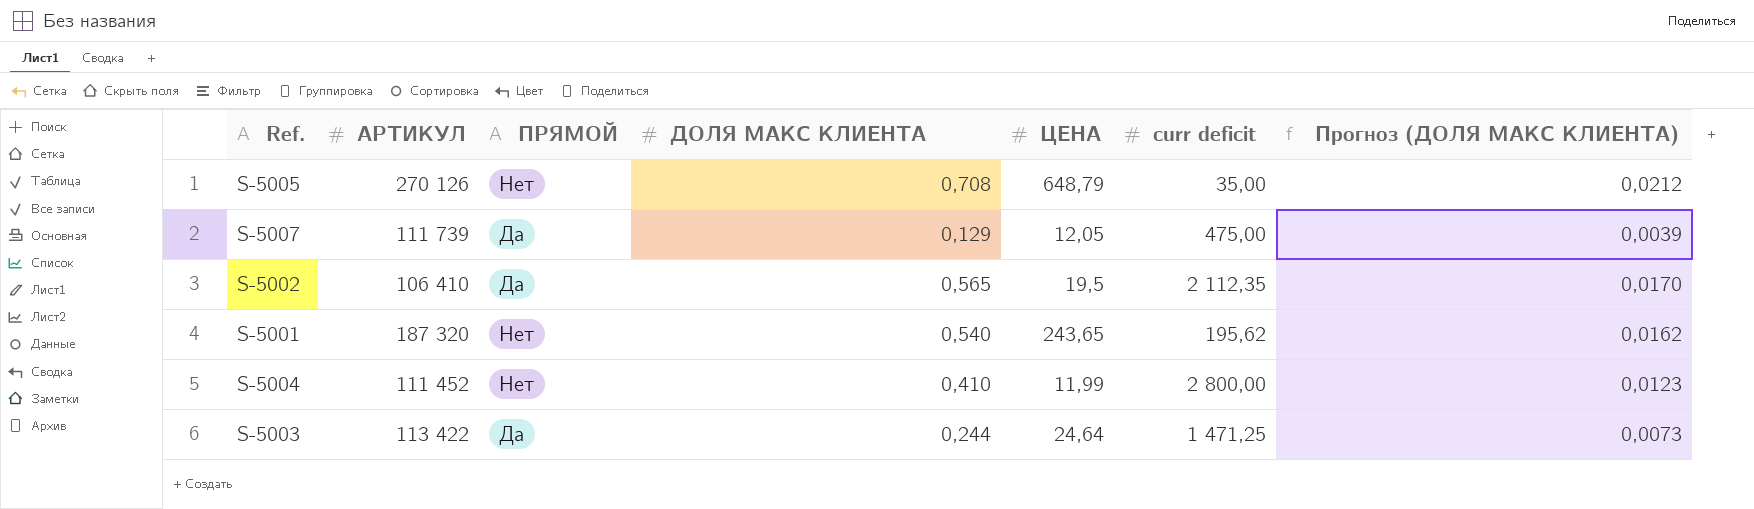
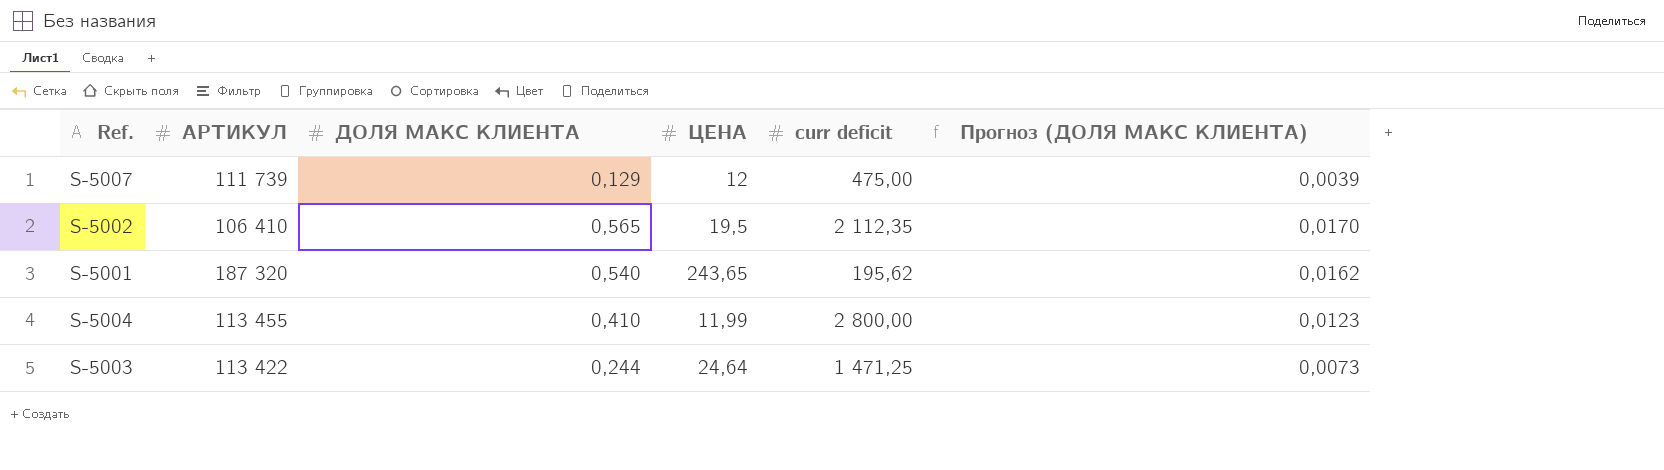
column ПРЯМОЙ | position: 3 -> none
row S-5005: 270 126 | Нет | 0,708 | 648,79 | 35,00 | 0,0212 -> none
S-5007 | ЦЕНА: 12,05 -> 12
S-5004 | АРТИКУЛ: 111 452 -> 113 455

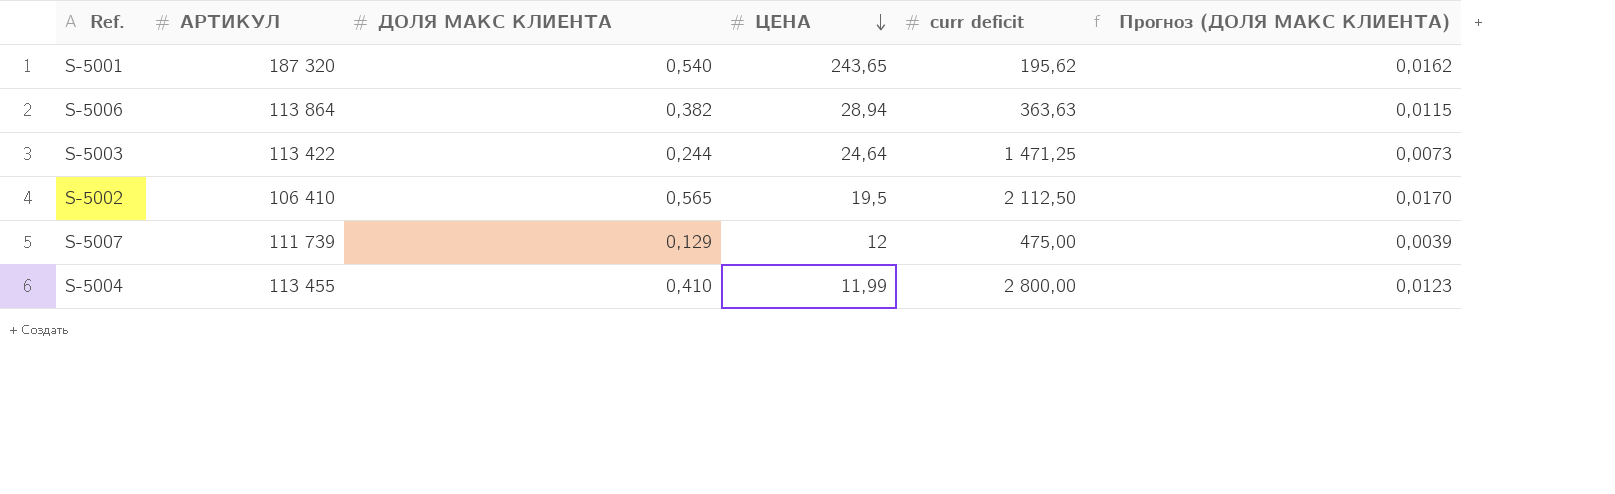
row order: none -> ЦЕНА descending
row S-5006: none -> 113 864 | 0,382 | 28,94 | 363,63 | 0,0115
S-5002 | curr deficit: 2 112,35 -> 2 112,50

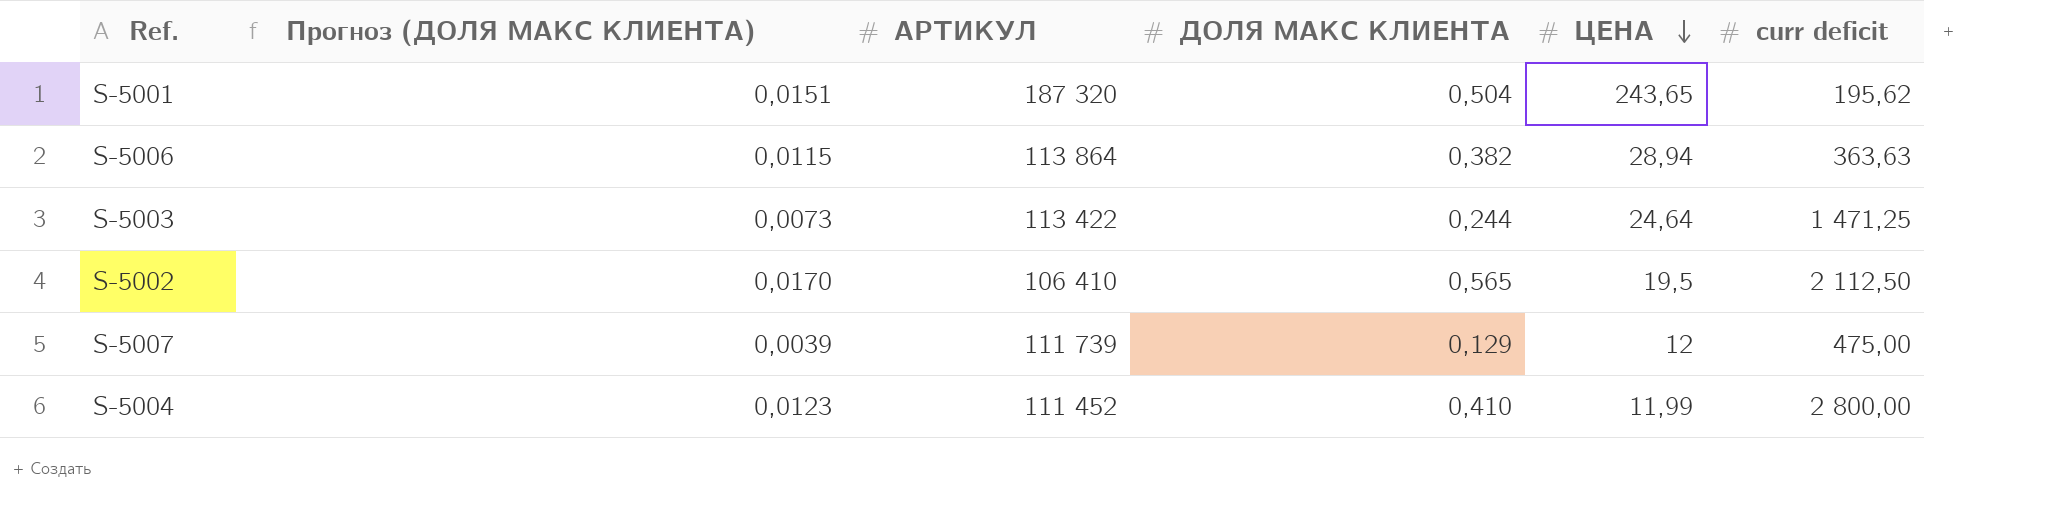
column Прогноз (ДОЛЯ МАКС КЛИЕНТА) | position: 6 -> 2
S-5001 | Прогноз (ДОЛЯ МАКС КЛИЕНТА): 0,0162 -> 0,0151
S-5001 | ДОЛЯ МАКС КЛИЕНТА: 0,540 -> 0,504
S-5004 | АРТИКУЛ: 113 455 -> 111 452

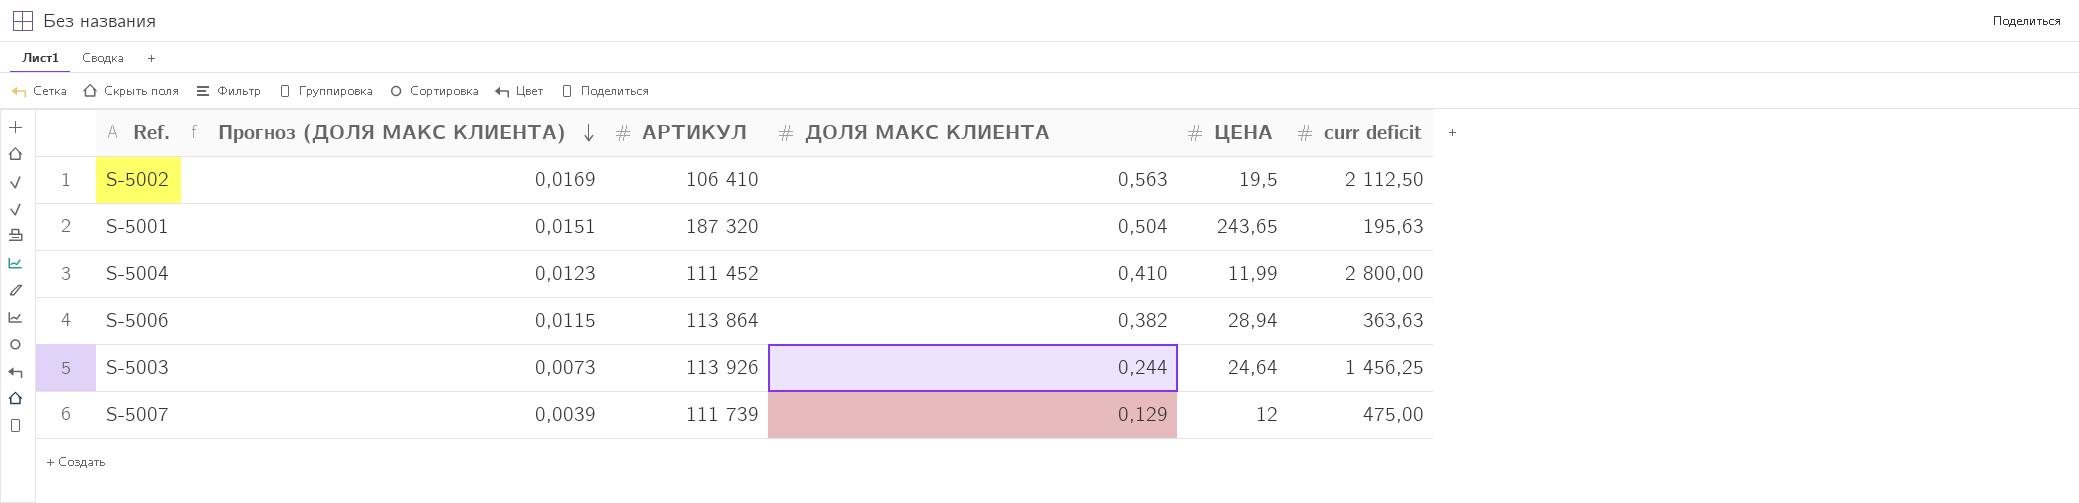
row order: ЦЕНА descending -> Прогноз (ДОЛЯ МАКС КЛИЕНТА) descending
S-5002 | Прогноз (ДОЛЯ МАКС КЛИЕНТА): 0,0170 -> 0,0169
S-5002 | ДОЛЯ МАКС КЛИЕНТА: 0,565 -> 0,563
S-5001 | curr deficit: 195,62 -> 195,63
S-5003 | АРТИКУЛ: 113 422 -> 113 926
S-5003 | curr deficit: 1 471,25 -> 1 456,25

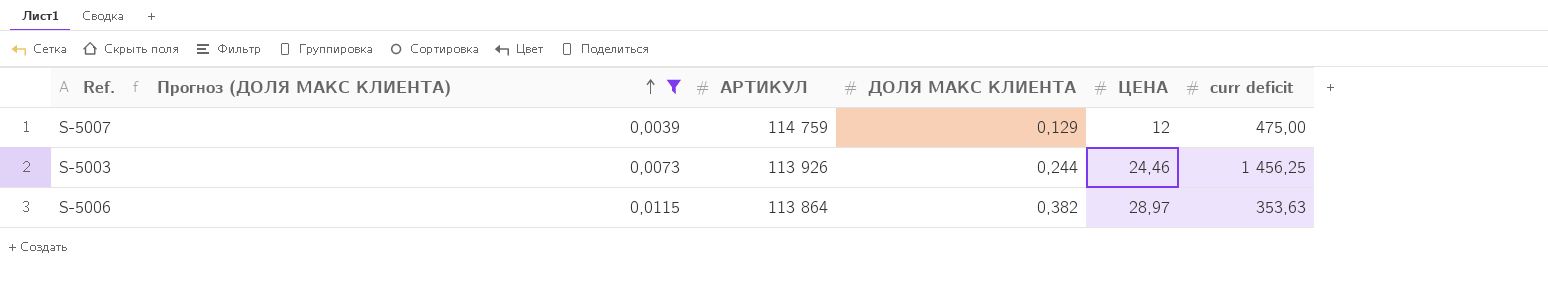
filter: none -> Прогноз (ДОЛЯ МАКС КЛИЕНТА) <= 0,0115
row order: Прогноз (ДОЛЯ МАКС КЛИЕНТА) descending -> Прогноз (ДОЛЯ МАКС КЛИЕНТА) ascending
S-5007 | АРТИКУЛ: 111 739 -> 114 759
S-5003 | ЦЕНА: 24,64 -> 24,46
S-5006 | ЦЕНА: 28,94 -> 28,97
S-5006 | curr deficit: 363,63 -> 353,63

